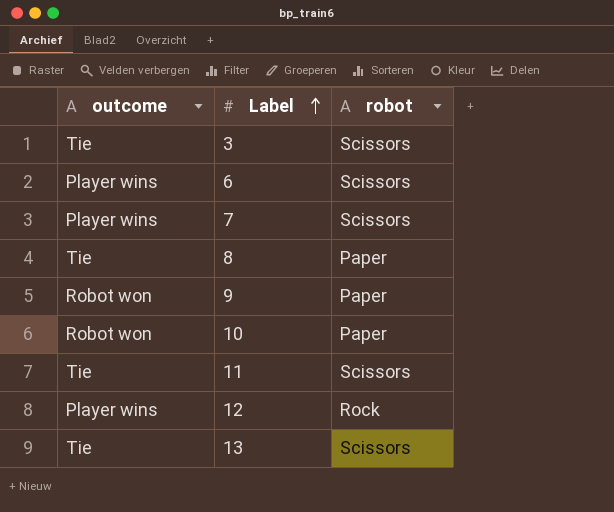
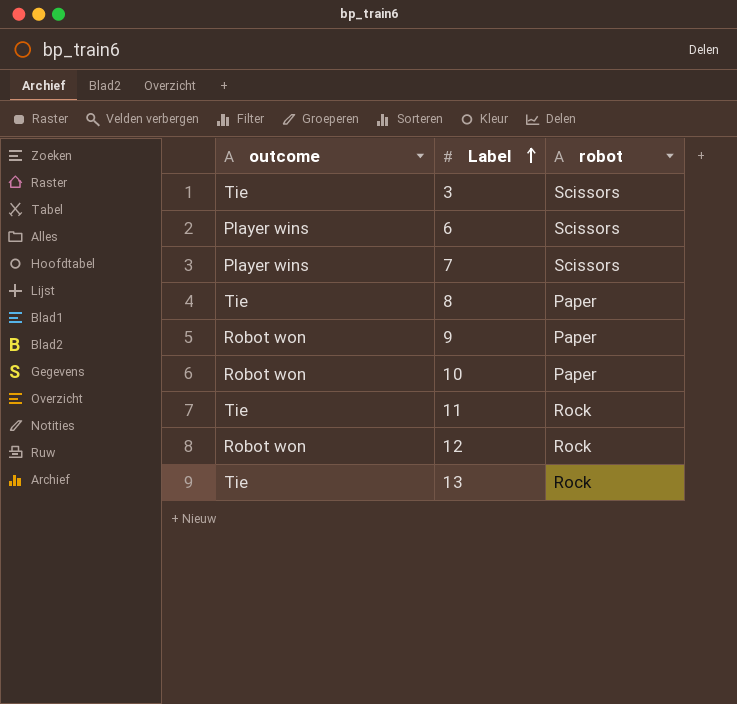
11 | robot: Scissors -> Rock
12 | outcome: Player wins -> Robot won
13 | robot: Scissors -> Rock

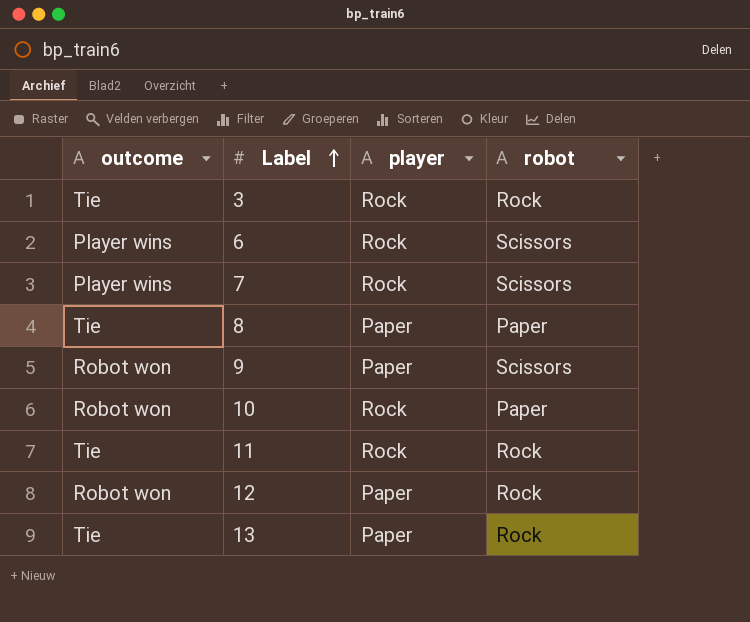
column player | position: none -> 3
3 | robot: Scissors -> Rock
9 | robot: Paper -> Scissors

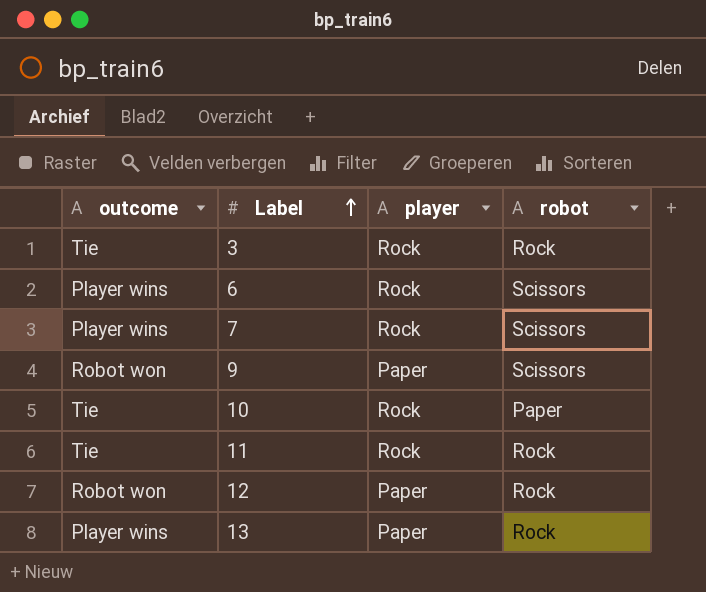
row 8: Tie | Paper | Paper -> none
10 | outcome: Robot won -> Tie
13 | outcome: Tie -> Player wins

